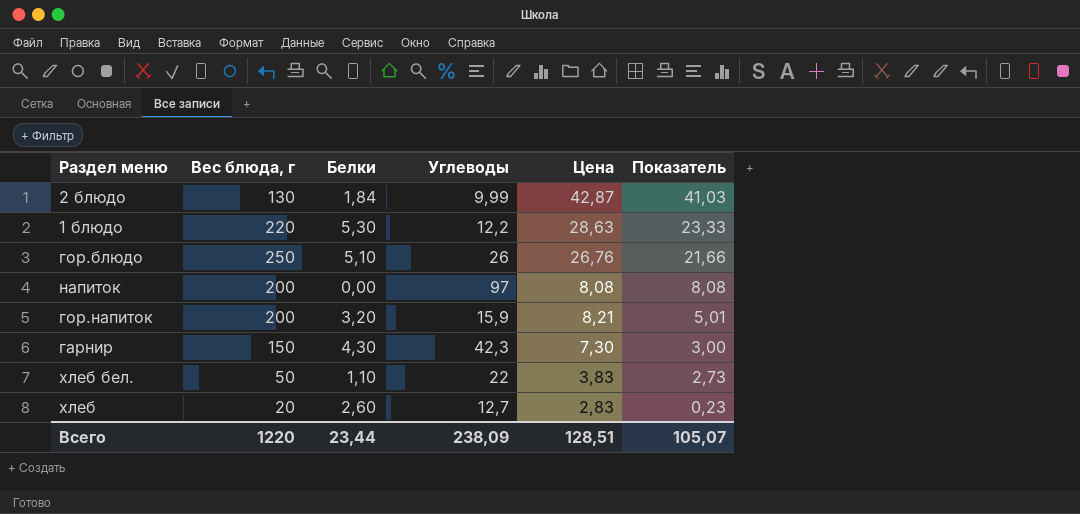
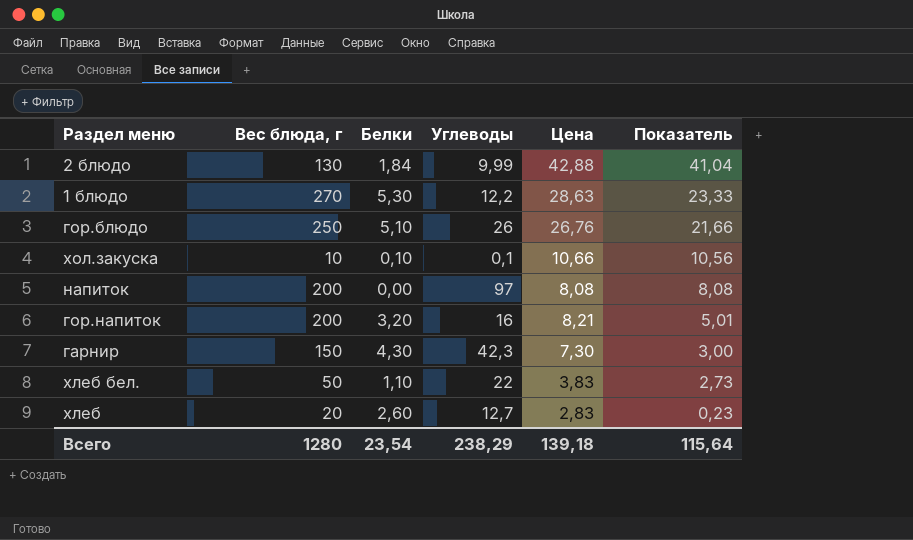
2 блюдо | Цена: 42,87 -> 42,88
2 блюдо | Показатель: 41,03 -> 41,04
1 блюдо | Вес блюда, г: 220 -> 270
row хол.закуска: none -> 10 | 0,10 | 0,1 | 10,66 | 10,56
гор.напиток | Углеводы: 15,9 -> 16
Всего | Вес блюда, г: 1220 -> 1280
Всего | Белки: 23,44 -> 23,54
Всего | Углеводы: 238,09 -> 238,29
Всего | Цена: 128,51 -> 139,18
Всего | Показатель: 105,07 -> 115,64

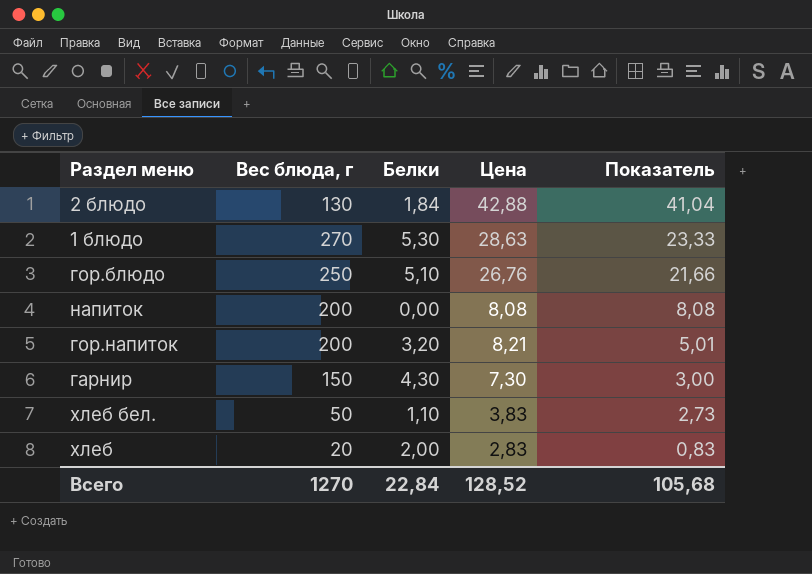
column Углеводы | position: 4 -> none
row хол.закуска: 10 | 0,10 | 0,1 | 10,66 | 10,56 -> none
хлеб | Белки: 2,60 -> 2,00
хлеб | Показатель: 0,23 -> 0,83
Всего | Вес блюда, г: 1280 -> 1270
Всего | Белки: 23,54 -> 22,84
Всего | Цена: 139,18 -> 128,52
Всего | Показатель: 115,64 -> 105,68

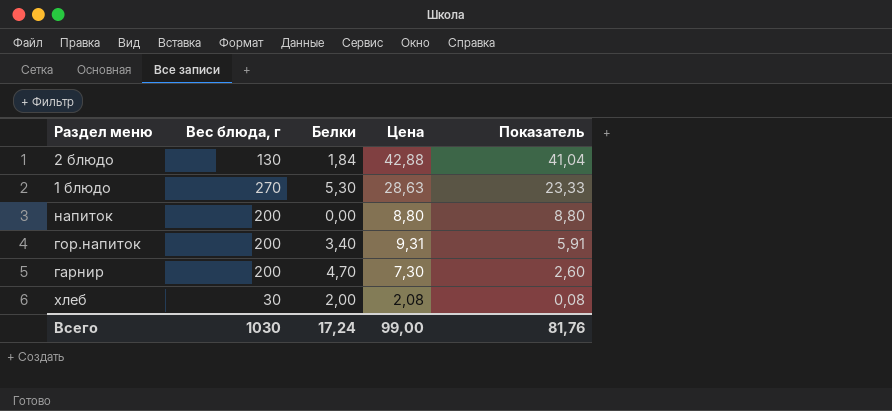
row гор.блюдо: 250 | 5,10 | 26,76 | 21,66 -> none
row хлеб бел.: 50 | 1,10 | 3,83 | 2,73 -> none
напиток | Цена: 8,08 -> 8,80
напиток | Показатель: 8,08 -> 8,80
гор.напиток | Белки: 3,20 -> 3,40
гор.напиток | Цена: 8,21 -> 9,31
гор.напиток | Показатель: 5,01 -> 5,91
гарнир | Вес блюда, г: 150 -> 200
гарнир | Белки: 4,30 -> 4,70
гарнир | Показатель: 3,00 -> 2,60
хлеб | Вес блюда, г: 20 -> 30
хлеб | Цена: 2,83 -> 2,08
хлеб | Показатель: 0,83 -> 0,08
Всего | Вес блюда, г: 1270 -> 1030
Всего | Белки: 22,84 -> 17,24
Всего | Цена: 128,52 -> 99,00
Всего | Показатель: 105,68 -> 81,76

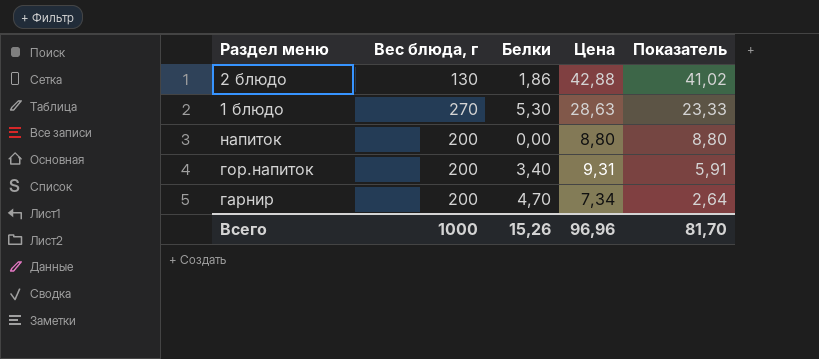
row хлеб: 30 | 2,00 | 2,08 | 0,08 -> none
2 блюдо | Белки: 1,84 -> 1,86
2 блюдо | Показатель: 41,04 -> 41,02
гарнир | Цена: 7,30 -> 7,34
гарнир | Показатель: 2,60 -> 2,64
Всего | Вес блюда, г: 1030 -> 1000
Всего | Белки: 17,24 -> 15,26
Всего | Цена: 99,00 -> 96,96
Всего | Показатель: 81,76 -> 81,70

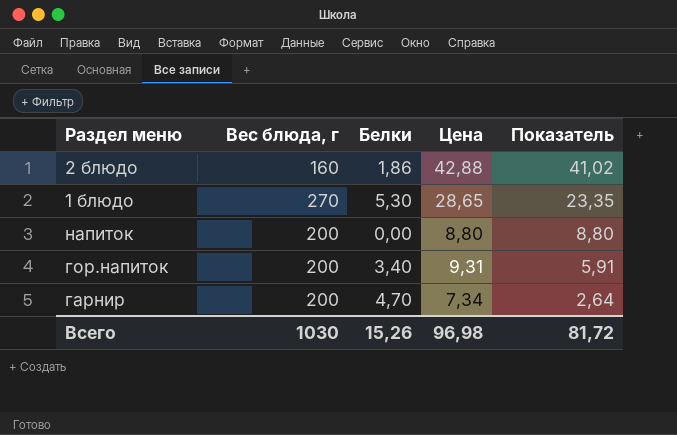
2 блюдо | Вес блюда, г: 130 -> 160
1 блюдо | Цена: 28,63 -> 28,65
1 блюдо | Показатель: 23,33 -> 23,35
Всего | Вес блюда, г: 1000 -> 1030
Всего | Цена: 96,96 -> 96,98
Всего | Показатель: 81,70 -> 81,72

